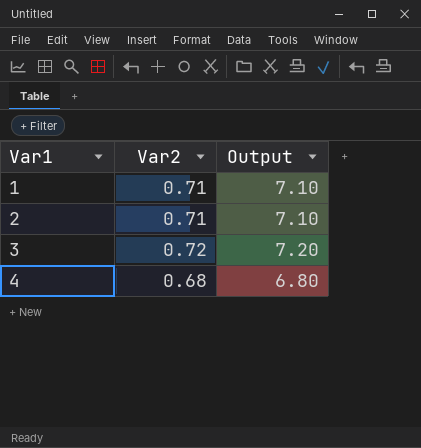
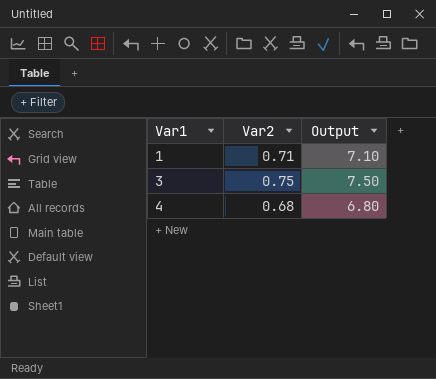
row 2: 0.71 | 7.10 -> none
3 | Var2: 0.72 -> 0.75
3 | Output: 7.20 -> 7.50

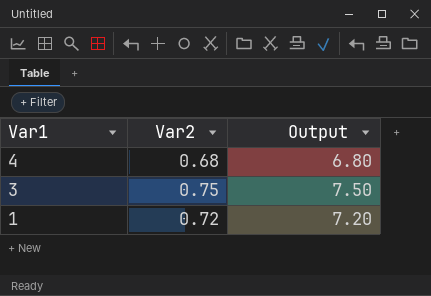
row order: Var1 ascending -> Var1 descending
1 | Var2: 0.71 -> 0.72
1 | Output: 7.10 -> 7.20

